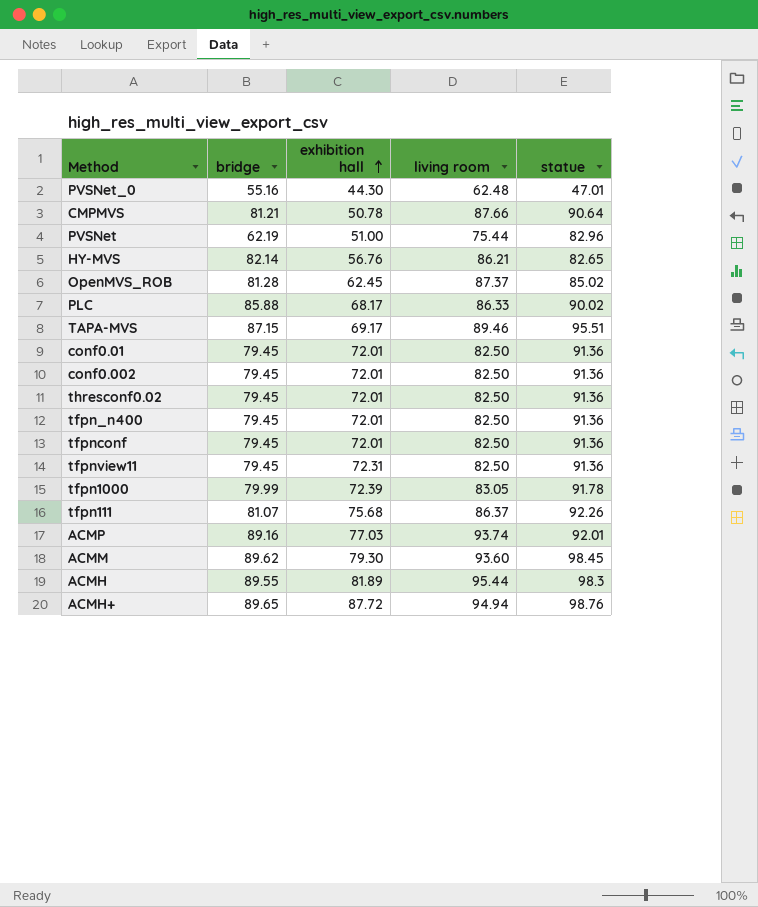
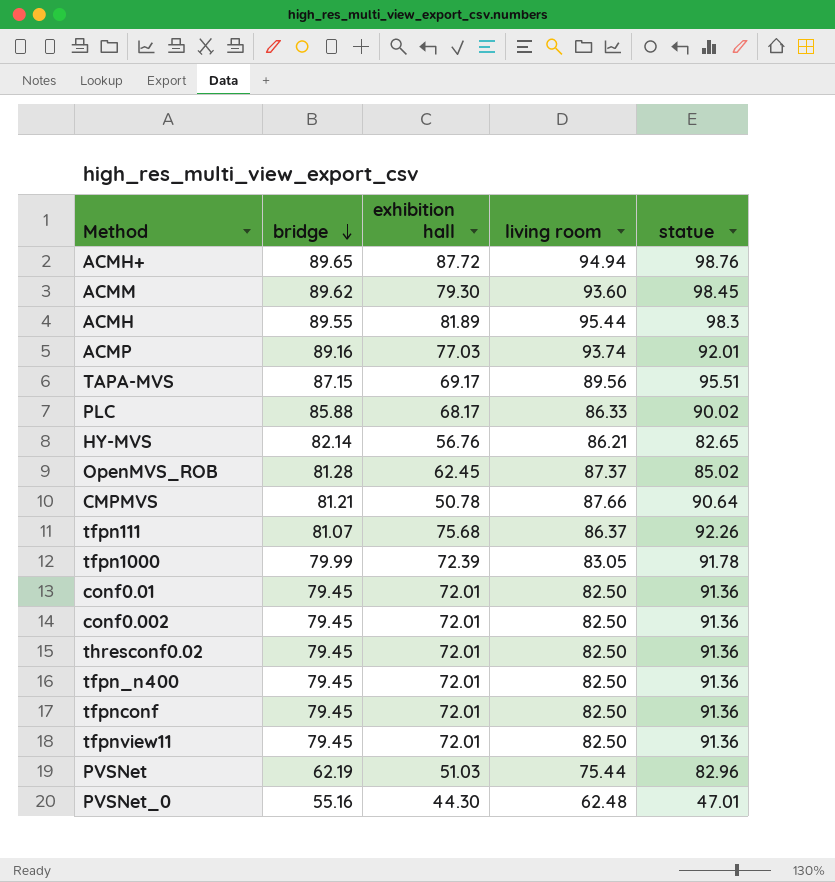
row order: exhibition hall ascending -> bridge descending
TAPA-MVS | living room: 89.46 -> 89.56
tfpnview11 | exhibition hall: 72.31 -> 72.01
PVSNet | exhibition hall: 51.00 -> 51.03

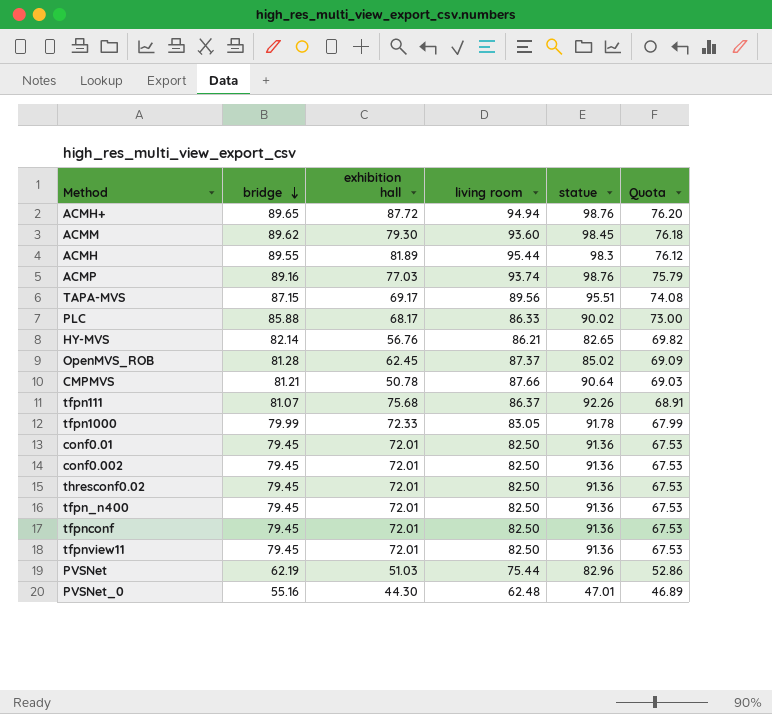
column Quota | formula: none -> [bridge] * 0.85
ACMP | statue: 92.01 -> 98.76
tfpn1000 | exhibition hall: 72.39 -> 72.33

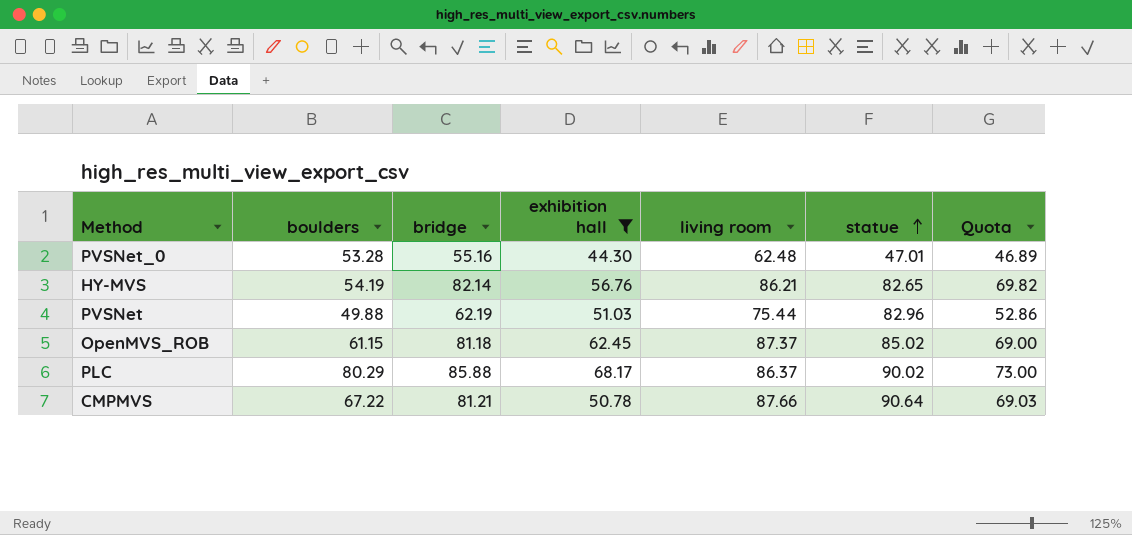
filter: none -> exhibition hall <= 68.17
row order: bridge descending -> statue ascending
column boulders | position: none -> 2
OpenMVS_ROB | bridge: 81.28 -> 81.18
OpenMVS_ROB | Quota: 69.09 -> 69.00
PLC | living room: 86.33 -> 86.37

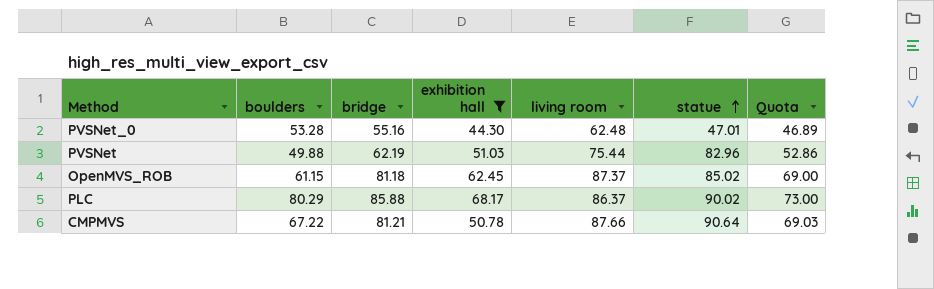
row HY-MVS: 54.19 | 82.14 | 56.76 | 86.21 | 82.65 | 69.82 -> none

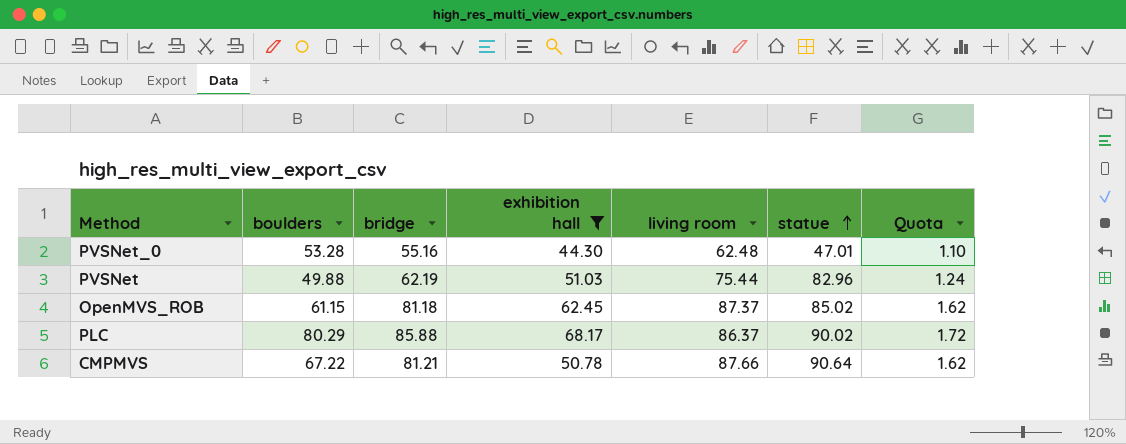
column Quota | formula: [bridge] * 0.85 -> [bridge] * 0.02

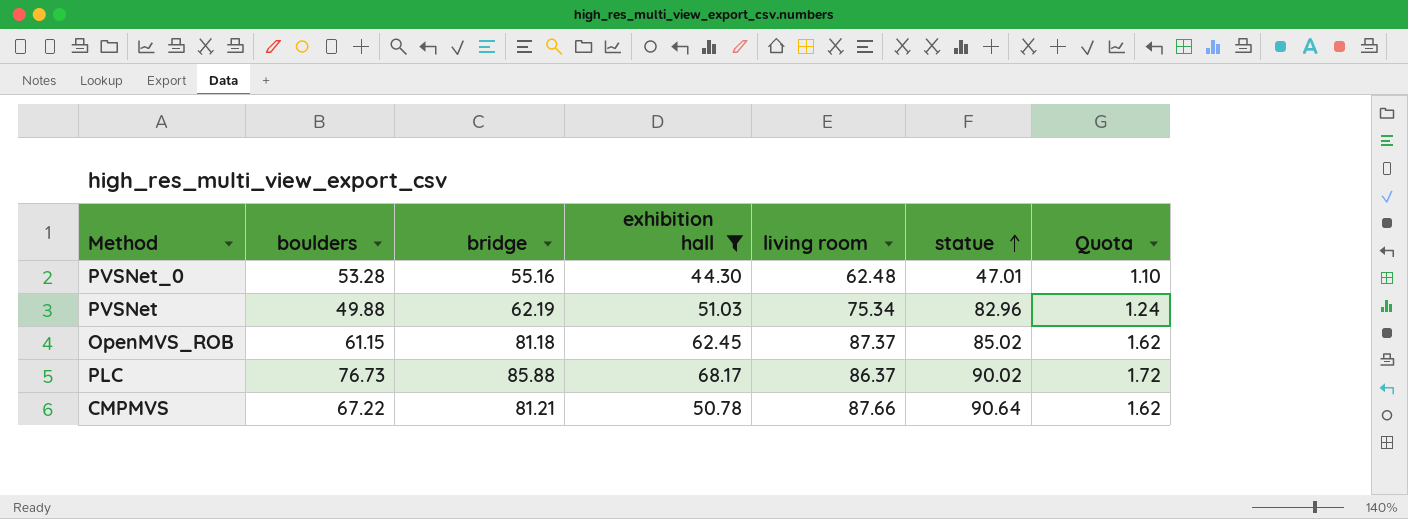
PVSNet | living room: 75.44 -> 75.34
PLC | boulders: 80.29 -> 76.73

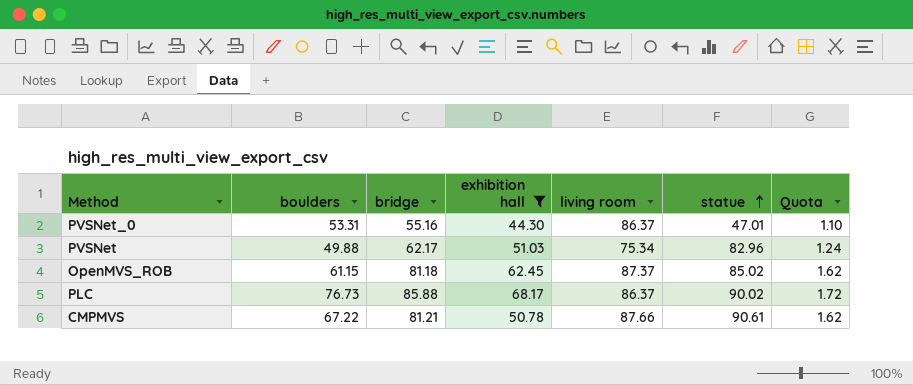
PVSNet_0 | boulders: 53.28 -> 53.31
PVSNet_0 | living room: 62.48 -> 86.37
PVSNet | bridge: 62.19 -> 62.17
CMPMVS | statue: 90.64 -> 90.61

